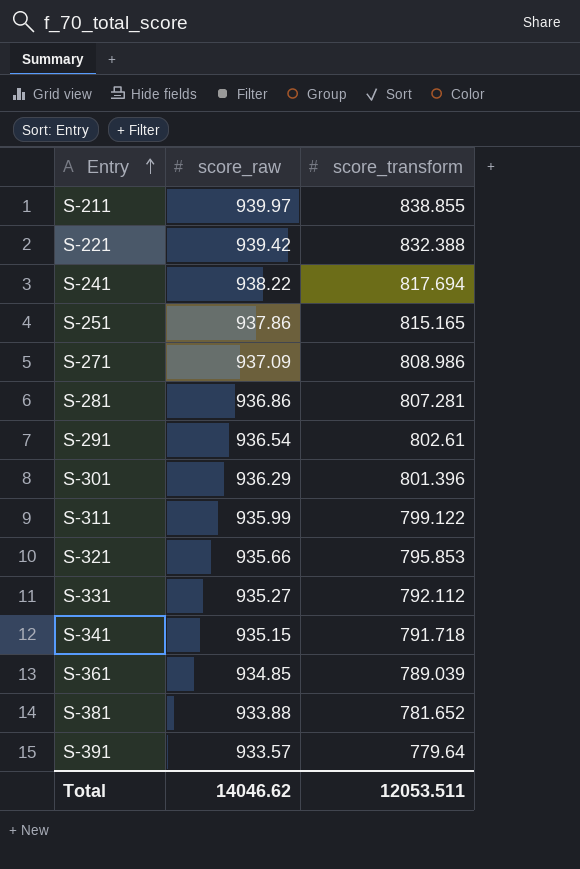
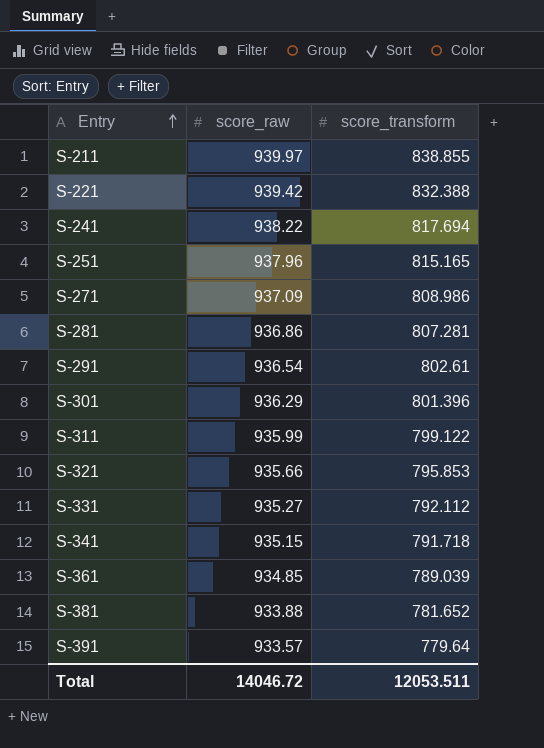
S-251 | score_raw: 937.86 -> 937.96
Total | score_raw: 14046.62 -> 14046.72

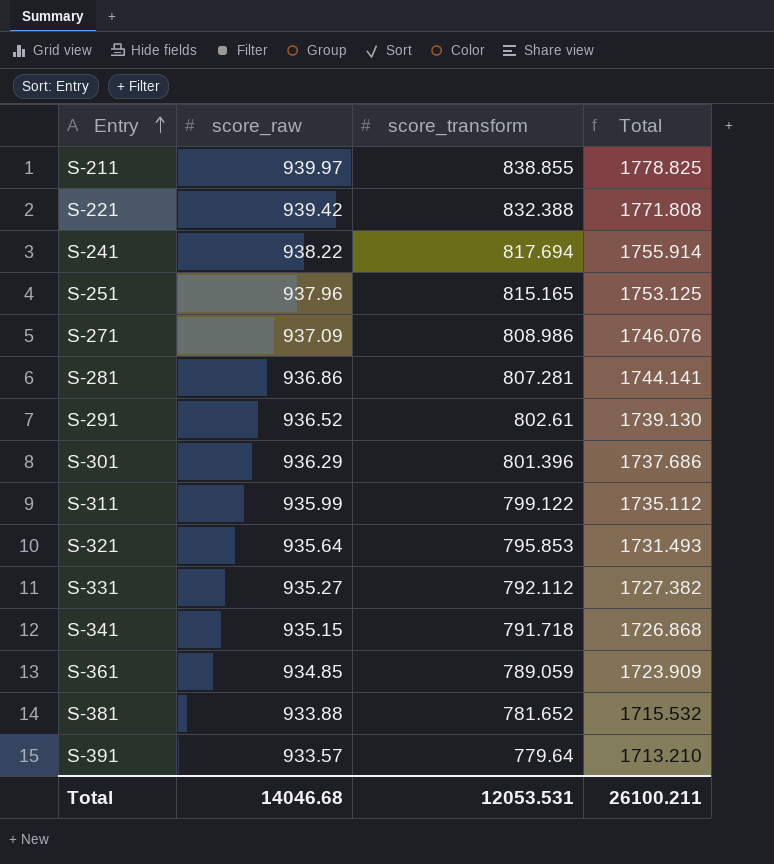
column Total | formula: none -> [score_raw] + [score_transform]
S-291 | score_raw: 936.54 -> 936.52
S-321 | score_raw: 935.66 -> 935.64
S-361 | score_transform: 789.039 -> 789.059
Total | score_raw: 14046.72 -> 14046.68
Total | score_transform: 12053.511 -> 12053.531

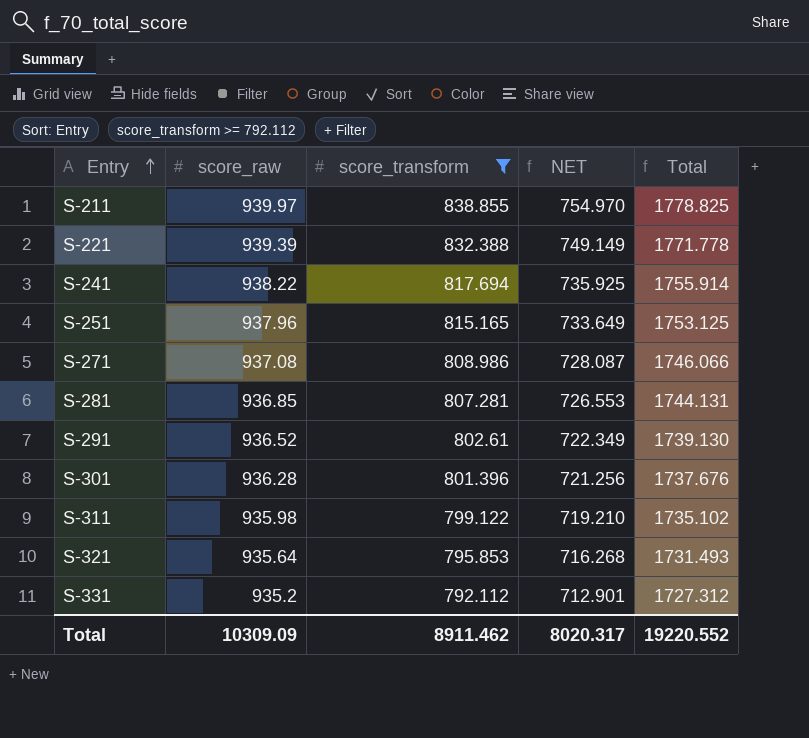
filter: none -> score_transform >= 792.112
column NET | formula: none -> [score_transform] * 0.9
S-221 | score_raw: 939.42 -> 939.39
S-221 | Total: 1771.808 -> 1771.778
S-271 | score_raw: 937.09 -> 937.08
S-271 | Total: 1746.076 -> 1746.066
S-281 | score_raw: 936.86 -> 936.85
S-281 | Total: 1744.141 -> 1744.131
S-301 | score_raw: 936.29 -> 936.28
S-301 | Total: 1737.686 -> 1737.676
S-311 | score_raw: 935.99 -> 935.98
S-311 | Total: 1735.112 -> 1735.102
S-331 | score_raw: 935.27 -> 935.2
S-331 | Total: 1727.382 -> 1727.312
Total | score_raw: 14046.68 -> 10309.09
Total | score_transform: 12053.531 -> 8911.462
Total | Total: 26100.211 -> 19220.552

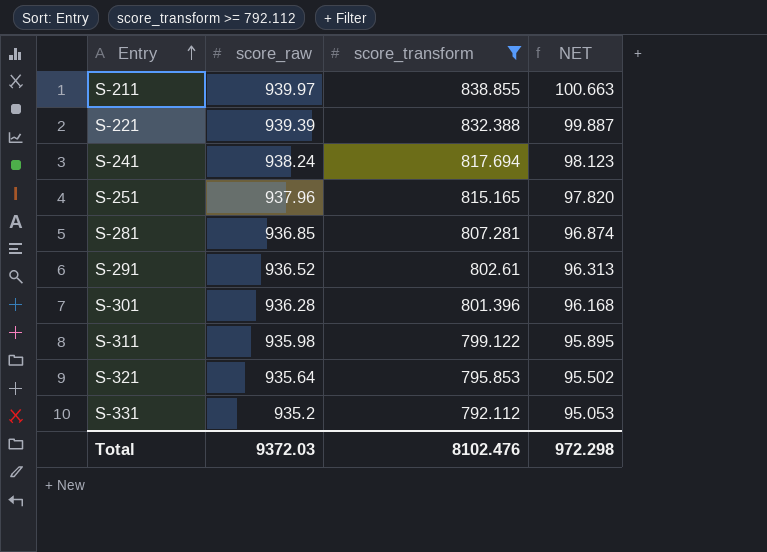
column Total | formula: [score_raw] + [score_transform] -> none
column NET | formula: [score_transform] * 0.9 -> [score_transform] * 0.12
row S-271: 937.08 | 808.986 | 728.087 | 1746.066 -> none
S-241 | score_raw: 938.22 -> 938.24
Total | score_raw: 10309.09 -> 9372.03
Total | score_transform: 8911.462 -> 8102.476
Total | NET: 8020.317 -> 972.298

